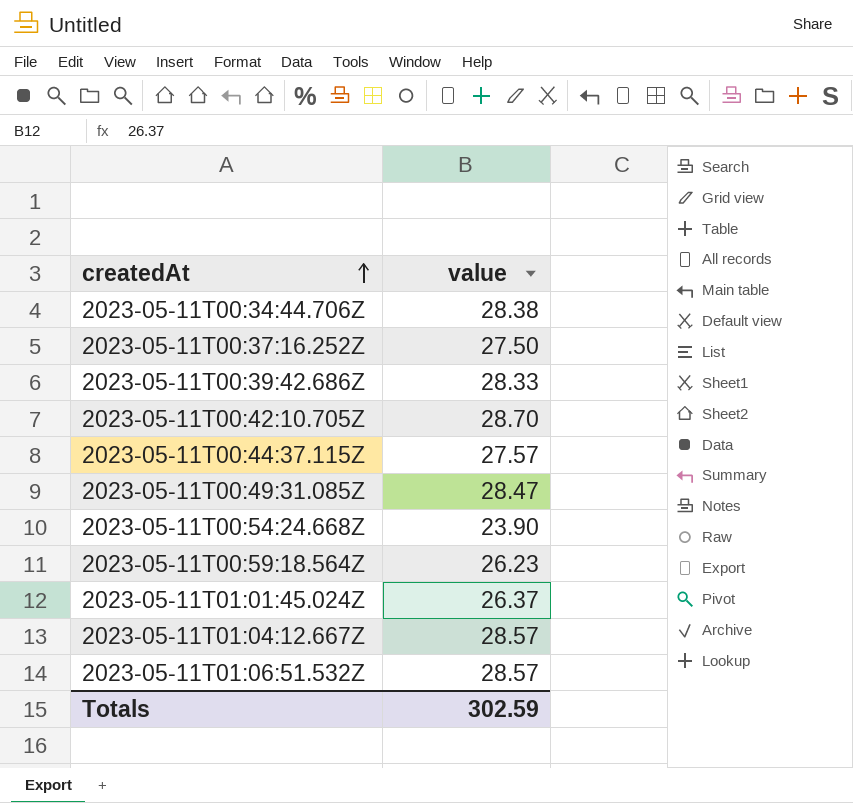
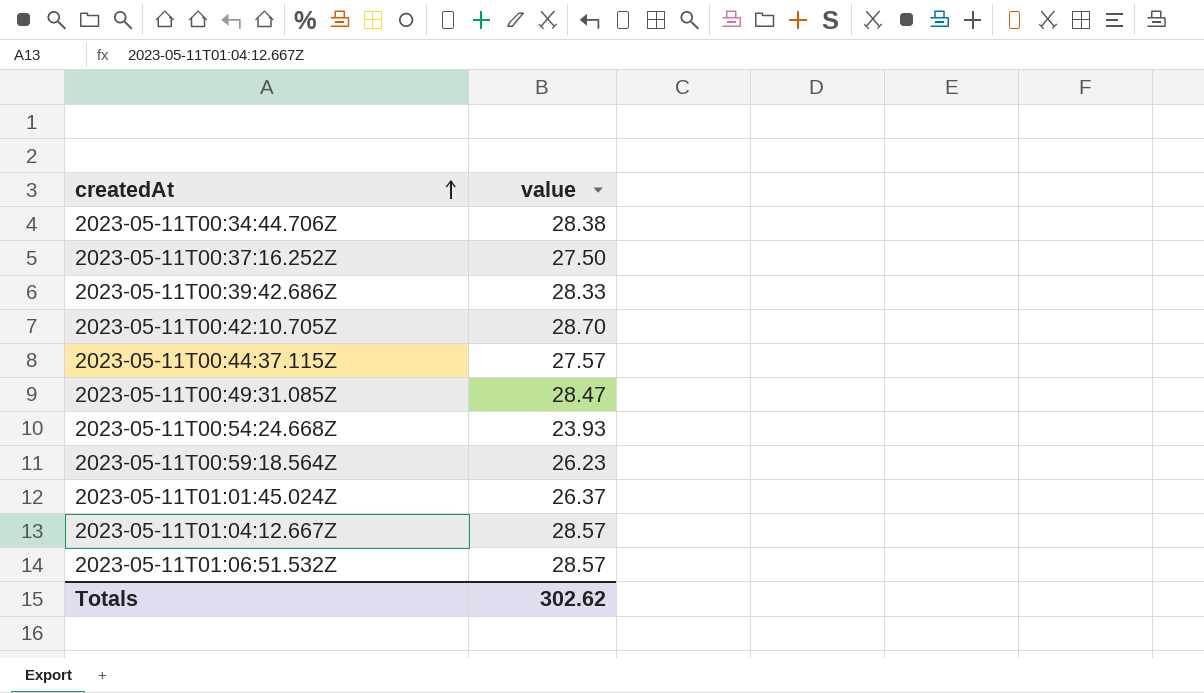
2023-05-11T00:54:24.668Z | value: 23.90 -> 23.93
Totals | value: 302.59 -> 302.62

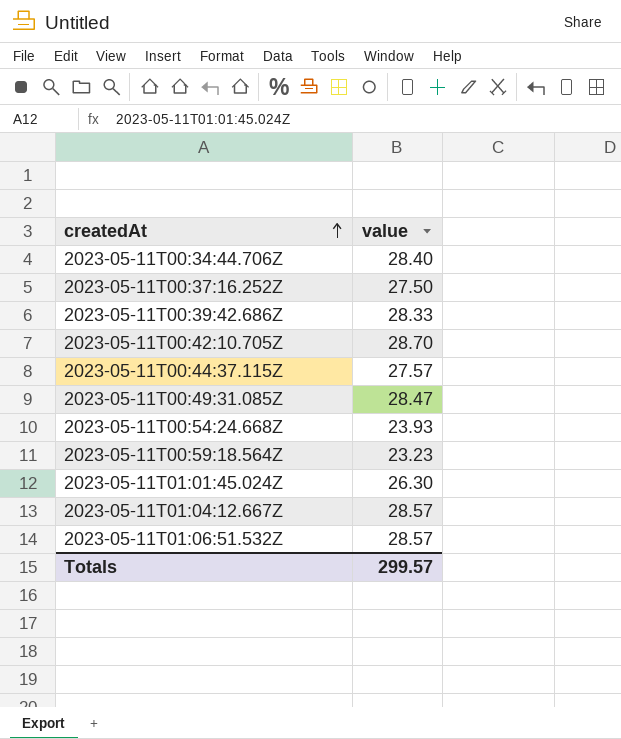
2023-05-11T00:34:44.706Z | value: 28.38 -> 28.40
2023-05-11T00:59:18.564Z | value: 26.23 -> 23.23
2023-05-11T01:01:45.024Z | value: 26.37 -> 26.30
Totals | value: 302.62 -> 299.57

